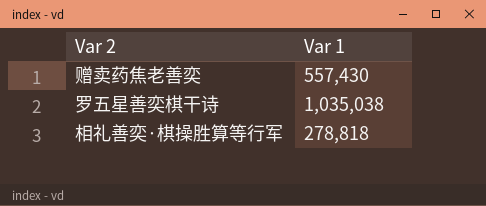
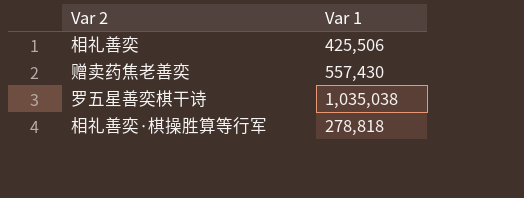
row 相礼善奕: none -> 425,506

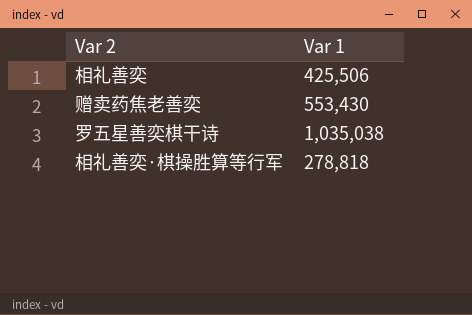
赠卖药焦老善奕 | Var 1: 557,430 -> 553,430

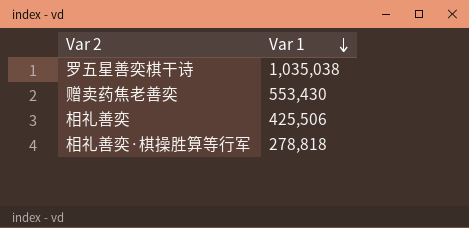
row order: none -> Var 1 descending

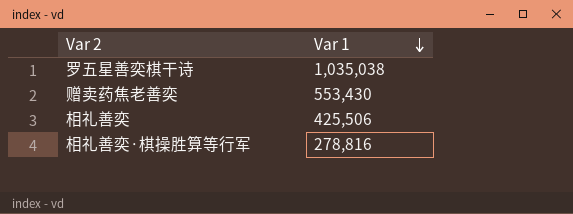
相礼善奕·棋操胜算等行军 | Var 1: 278,818 -> 278,816

